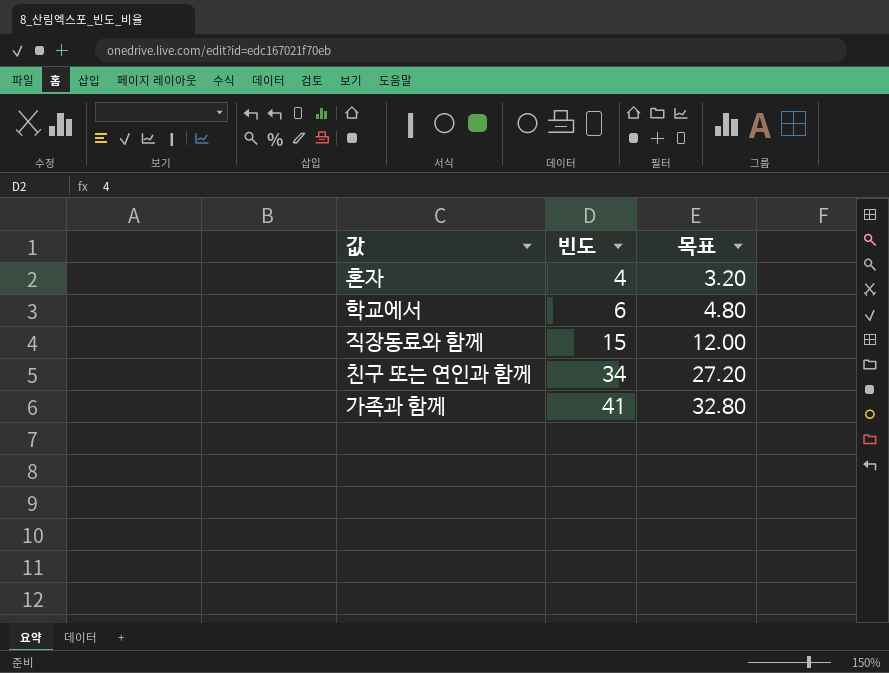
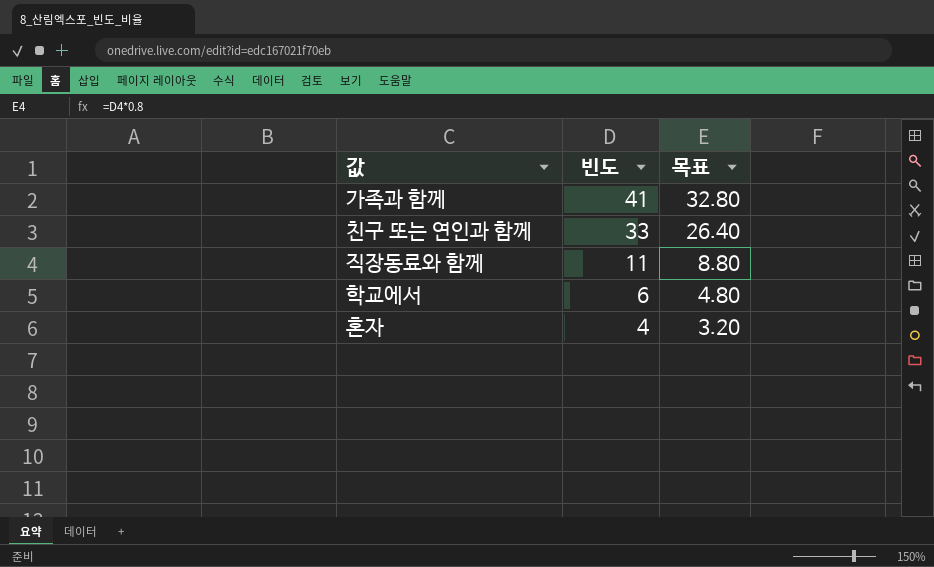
row order: 빈도 ascending -> 빈도 descending
친구 또는 연인과 함께 | 빈도: 34 -> 33
친구 또는 연인과 함께 | 목표: 27.20 -> 26.40
직장동료와 함께 | 빈도: 15 -> 11
직장동료와 함께 | 목표: 12.00 -> 8.80

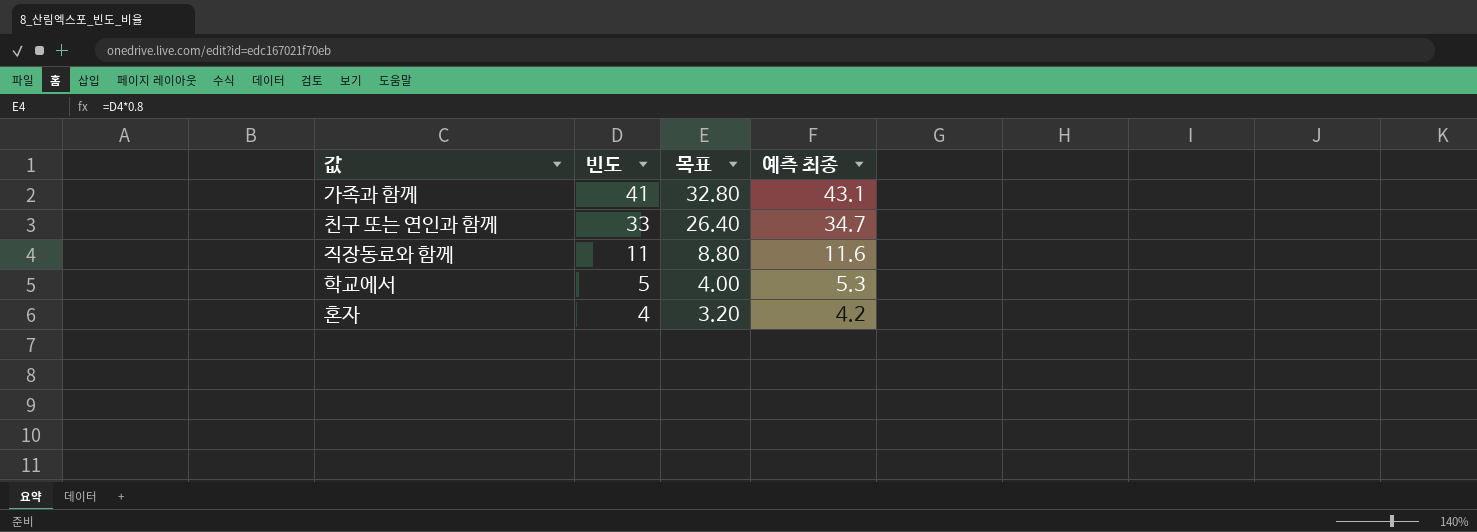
column 예측 최종 | formula: none -> [빈도] * 1.05
학교에서 | 빈도: 6 -> 5
학교에서 | 목표: 4.80 -> 4.00

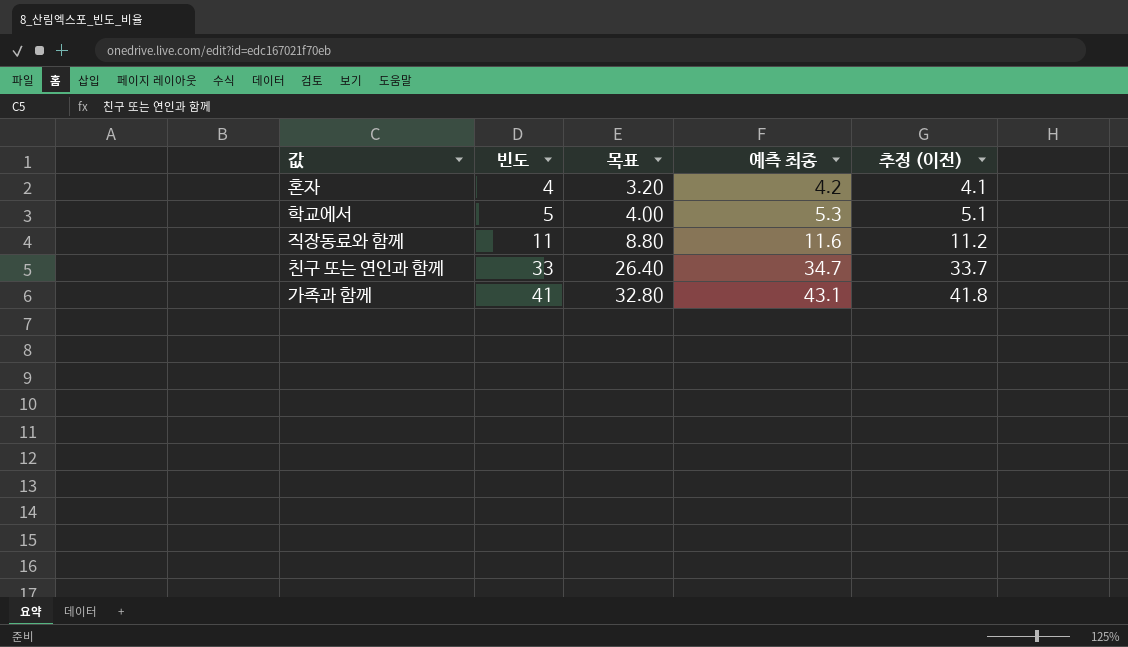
row order: 빈도 descending -> 빈도 ascending
column 추정 (이전) | formula: none -> [빈도] * 1.02

